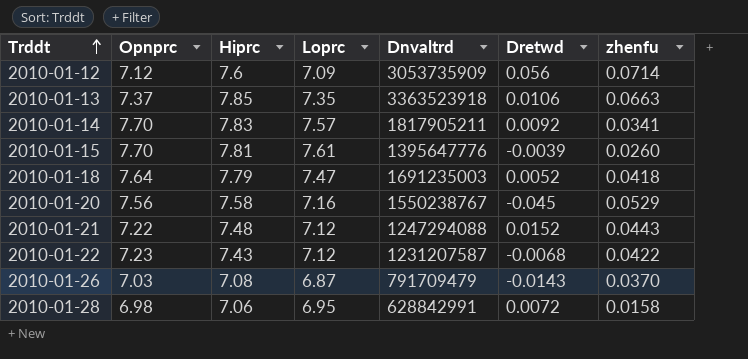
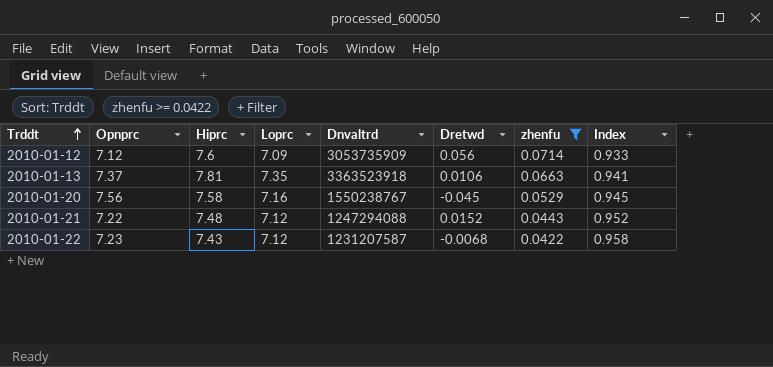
filter: none -> zhenfu >= 0.0422
column Index | formula: none -> [Loprc] / [Hiprc]
2010-01-13 | Hiprc: 7.85 -> 7.81

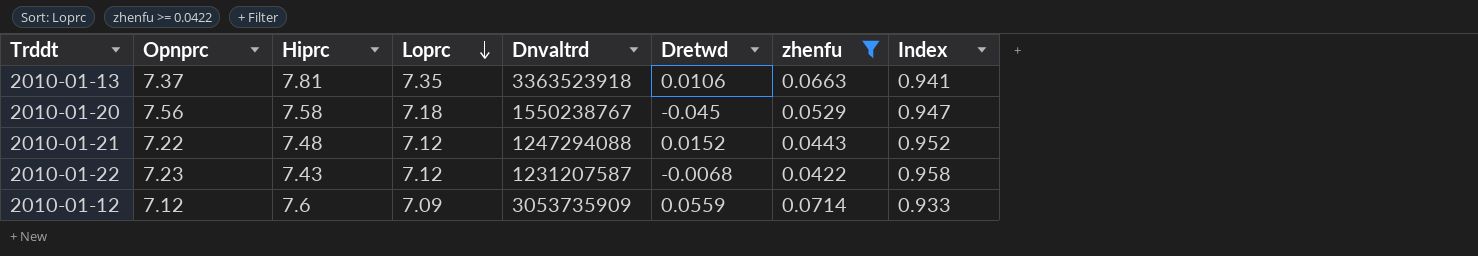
row order: Trddt ascending -> Loprc descending
2010-01-20 | Loprc: 7.16 -> 7.18
2010-01-20 | Index: 0.945 -> 0.947
2010-01-12 | Dretwd: 0.056 -> 0.0559

